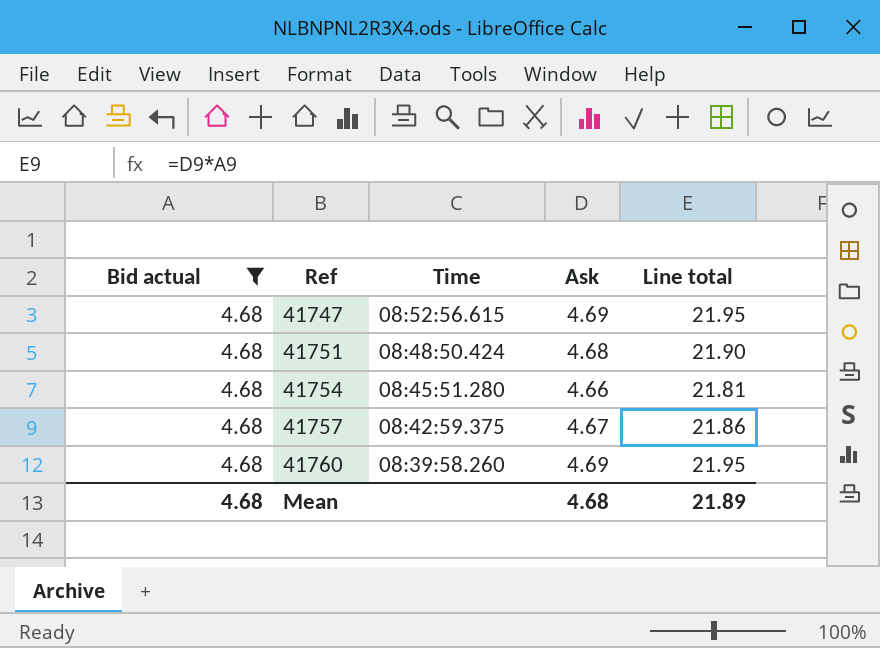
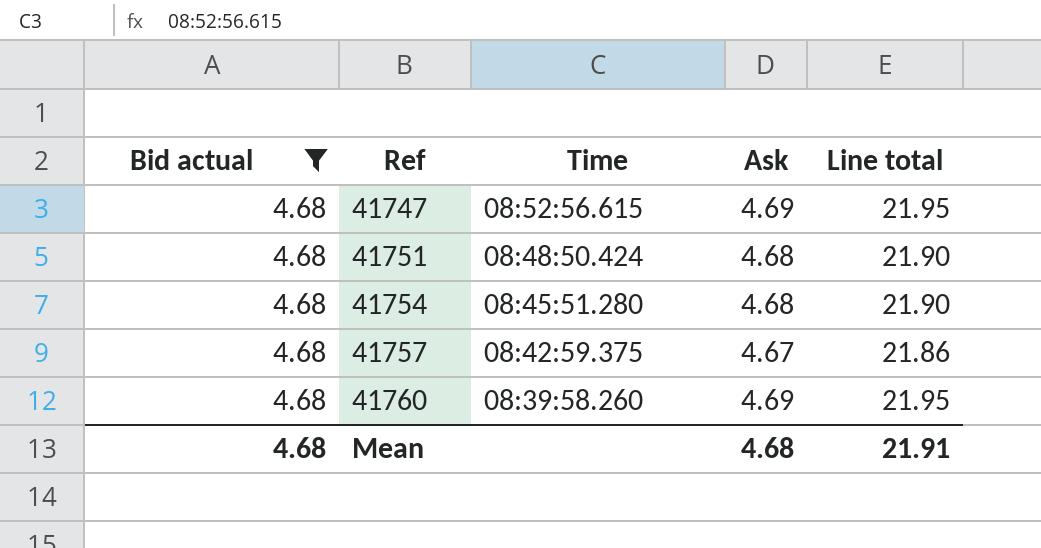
41754 | Ask: 4.66 -> 4.68
41754 | Line total: 21.81 -> 21.90
Mean | Line total: 21.89 -> 21.91

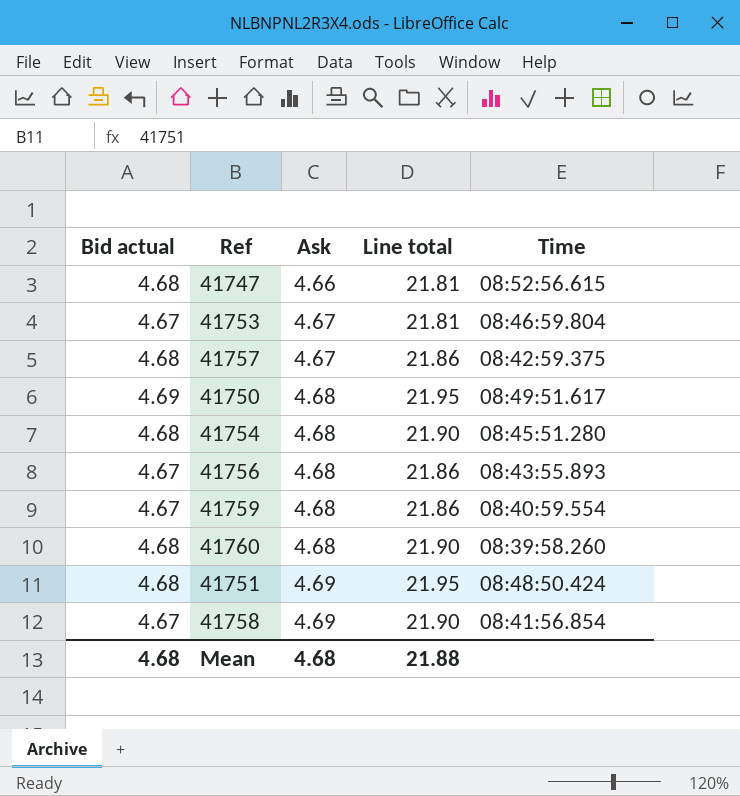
filter: Bid actual = 4.68 -> none
row order: Ref ascending -> Ask ascending
column Time | position: 3 -> 5
41747 | Ask: 4.69 -> 4.66
41747 | Line total: 21.95 -> 21.81
41760 | Ask: 4.69 -> 4.68
41760 | Line total: 21.95 -> 21.90
41751 | Ask: 4.68 -> 4.69
41751 | Line total: 21.90 -> 21.95
Mean | Line total: 21.91 -> 21.88

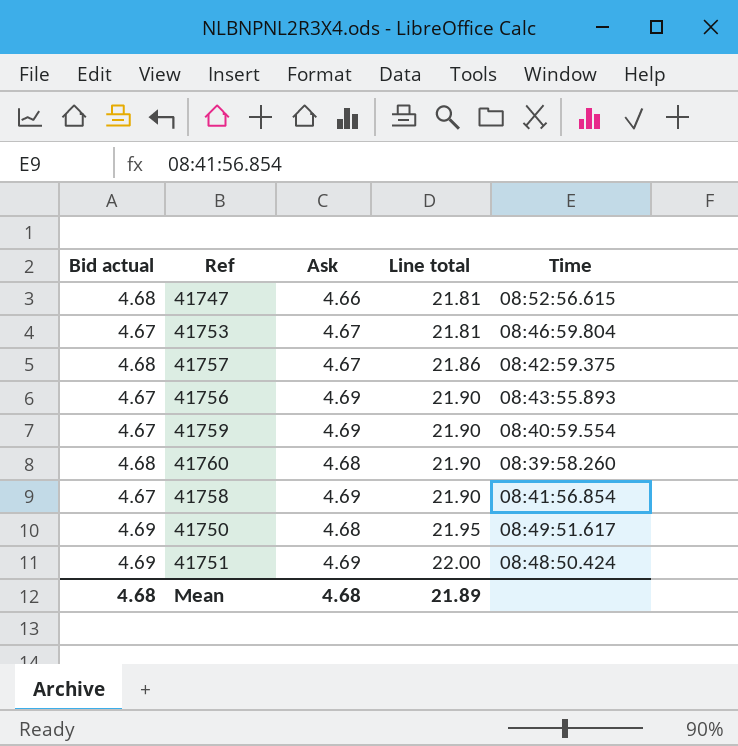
row order: Ask ascending -> Line total ascending
row 41754: 4.68 | 4.68 | 21.90 | 08:45:51.280 -> none
41756 | Ask: 4.68 -> 4.69
41756 | Line total: 21.86 -> 21.90
41759 | Ask: 4.68 -> 4.69
41759 | Line total: 21.86 -> 21.90
41751 | Bid actual: 4.68 -> 4.69
41751 | Line total: 21.95 -> 22.00
Mean | Line total: 21.88 -> 21.89

